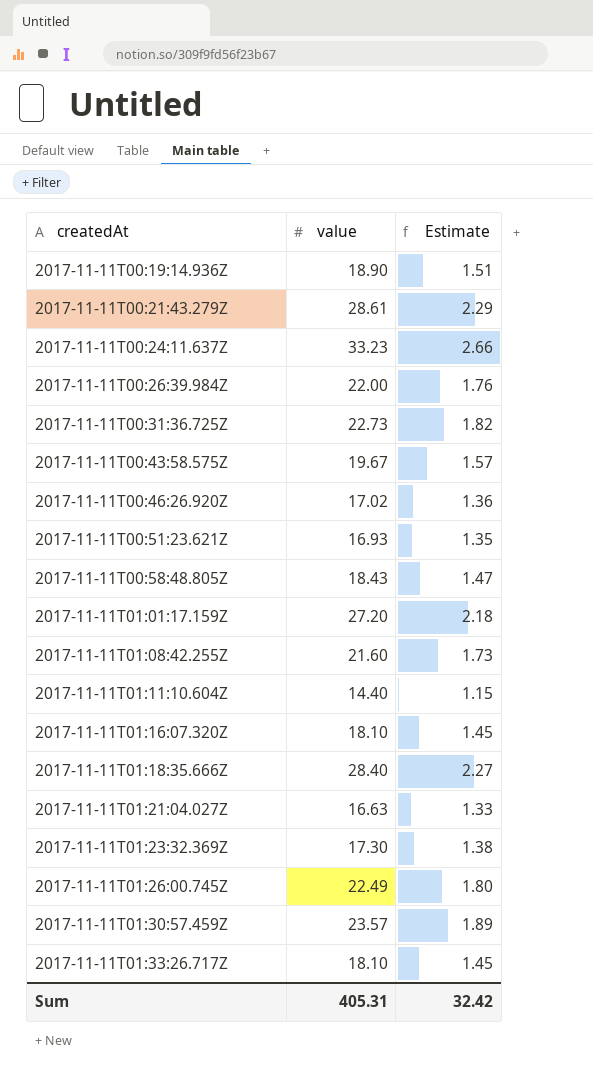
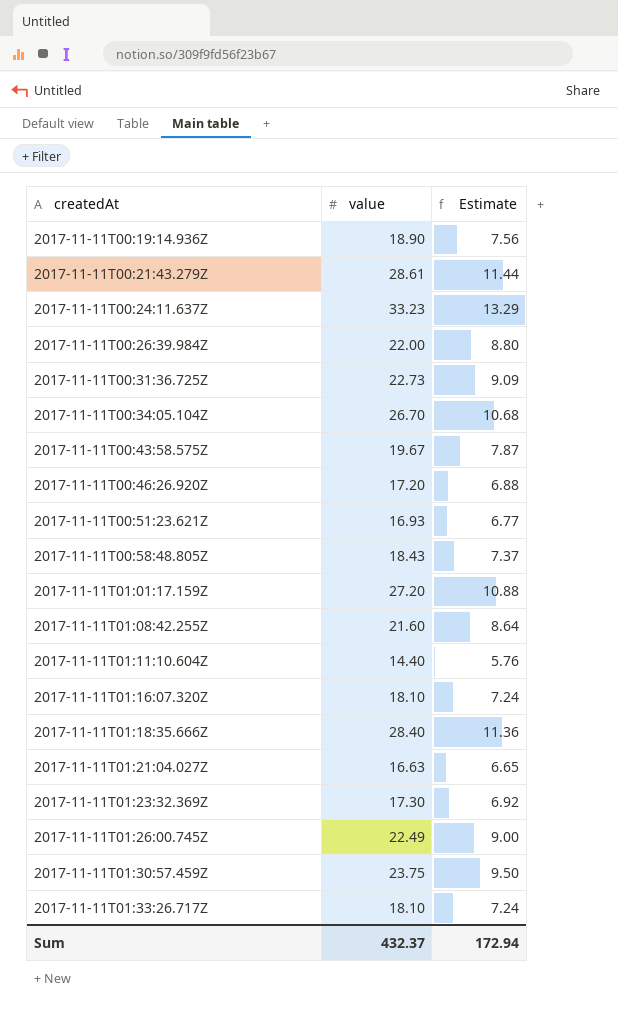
column Estimate | formula: [value] * 0.08 -> [value] * 0.4
row 2017-11-11T00:34:05.104Z: none -> 26.70 | 10.68
2017-11-11T00:46:26.920Z | value: 17.02 -> 17.20
2017-11-11T01:30:57.459Z | value: 23.57 -> 23.75
Sum | value: 405.31 -> 432.37
Sum | Estimate: 32.42 -> 172.94

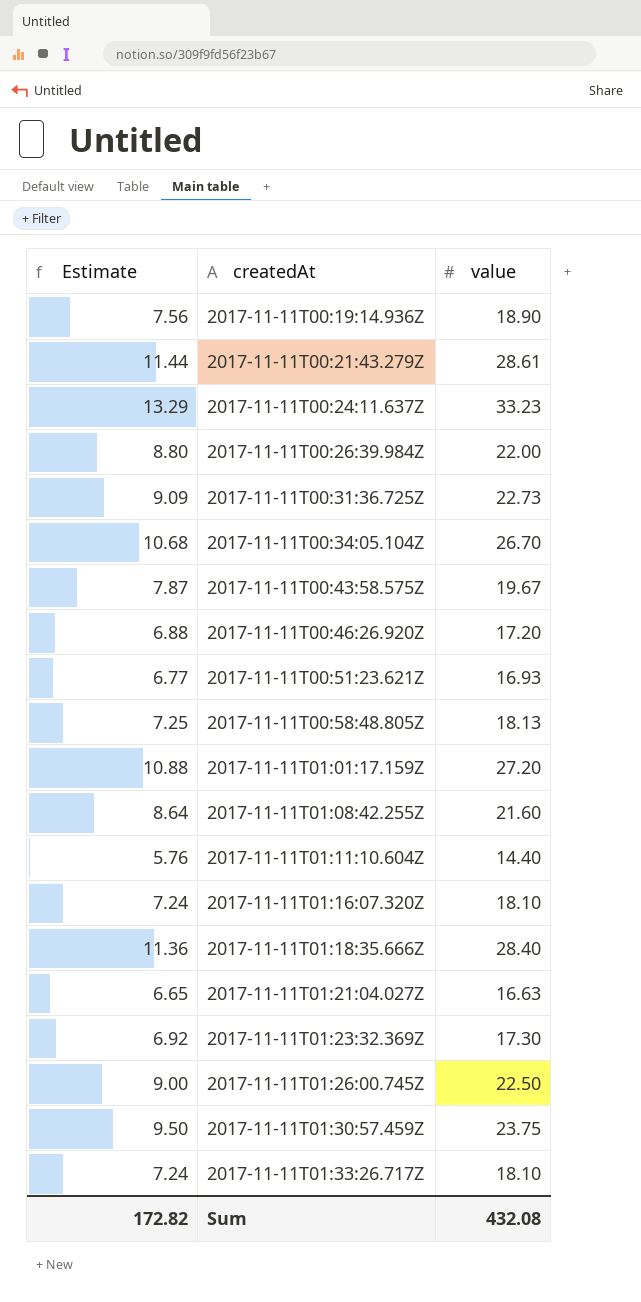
column Estimate | position: 3 -> 1
2017-11-11T00:58:48.805Z | Estimate: 7.37 -> 7.25
2017-11-11T00:58:48.805Z | value: 18.43 -> 18.13
2017-11-11T01:26:00.745Z | value: 22.49 -> 22.50
Sum | Estimate: 172.94 -> 172.82
Sum | value: 432.37 -> 432.08

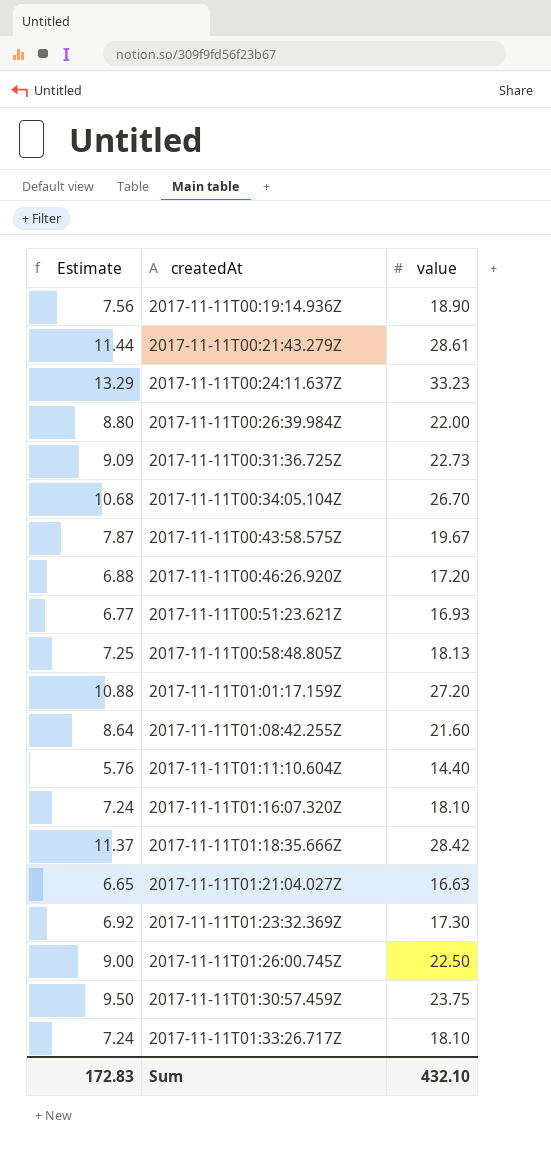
2017-11-11T01:18:35.666Z | Estimate: 11.36 -> 11.37
2017-11-11T01:18:35.666Z | value: 28.40 -> 28.42
Sum | Estimate: 172.82 -> 172.83
Sum | value: 432.08 -> 432.10

